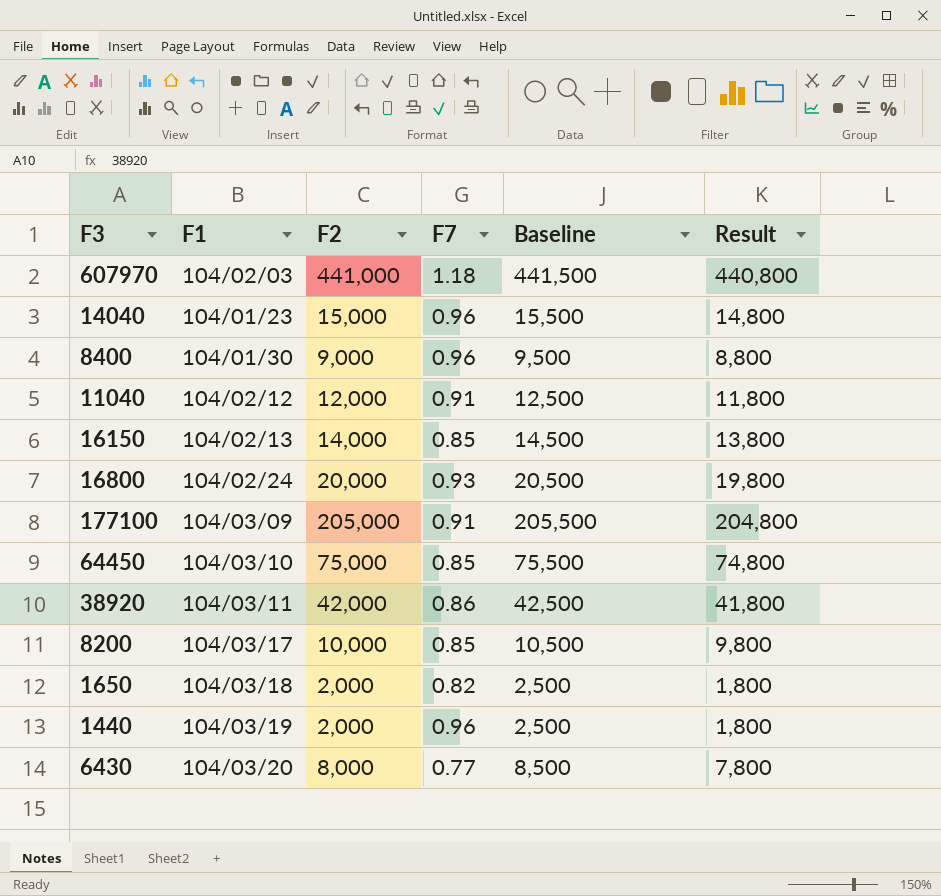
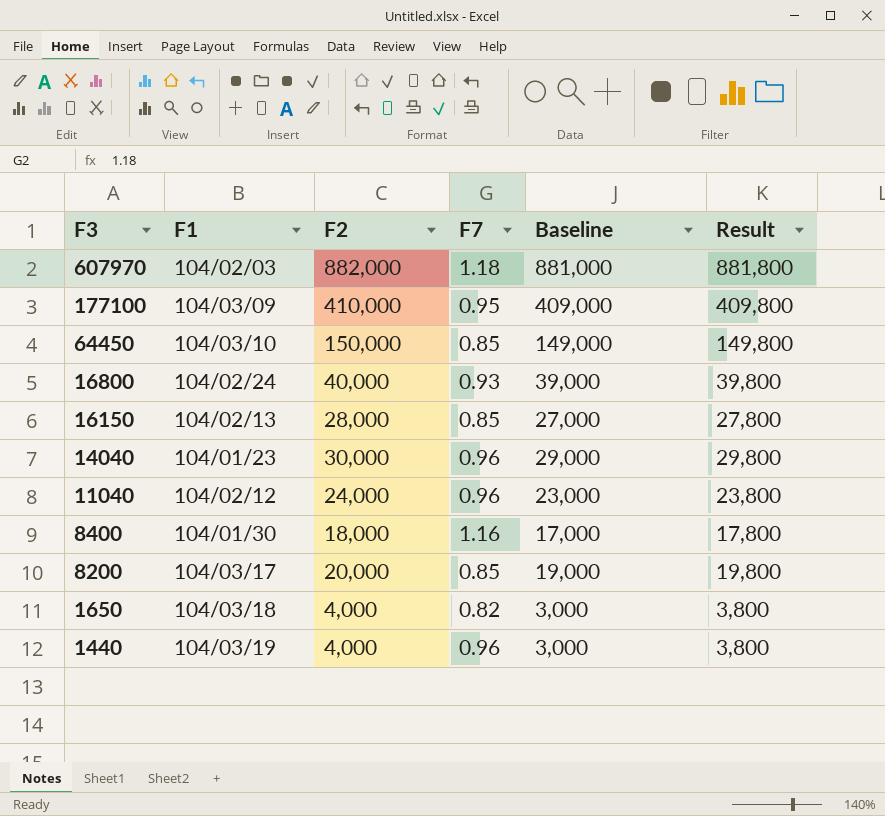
row order: none -> F3 descending
column Baseline | formula: [F2] + 500 -> [F2] - 1000
row 38920: 104/03/11 | 42,000 | 0.86 | 42,500 | 41,800 -> none
row 6430: 104/03/20 | 8,000 | 0.77 | 8,500 | 7,800 -> none
607970 | F2: 441,000 -> 882,000
607970 | Result: 440,800 -> 881,800
177100 | F2: 205,000 -> 410,000
177100 | F7: 0.91 -> 0.95
177100 | Result: 204,800 -> 409,800
64450 | F2: 75,000 -> 150,000
64450 | Result: 74,800 -> 149,800
16800 | F2: 20,000 -> 40,000
16800 | Result: 19,800 -> 39,800
16150 | F2: 14,000 -> 28,000
16150 | Result: 13,800 -> 27,800
14040 | F2: 15,000 -> 30,000
14040 | Result: 14,800 -> 29,800
11040 | F2: 12,000 -> 24,000
11040 | F7: 0.91 -> 0.96
11040 | Result: 11,800 -> 23,800
8400 | F2: 9,000 -> 18,000
8400 | F7: 0.96 -> 1.16
8400 | Result: 8,800 -> 17,800
8200 | F2: 10,000 -> 20,000
8200 | Result: 9,800 -> 19,800
1650 | F2: 2,000 -> 4,000
1650 | Result: 1,800 -> 3,800
1440 | F2: 2,000 -> 4,000
1440 | Result: 1,800 -> 3,800

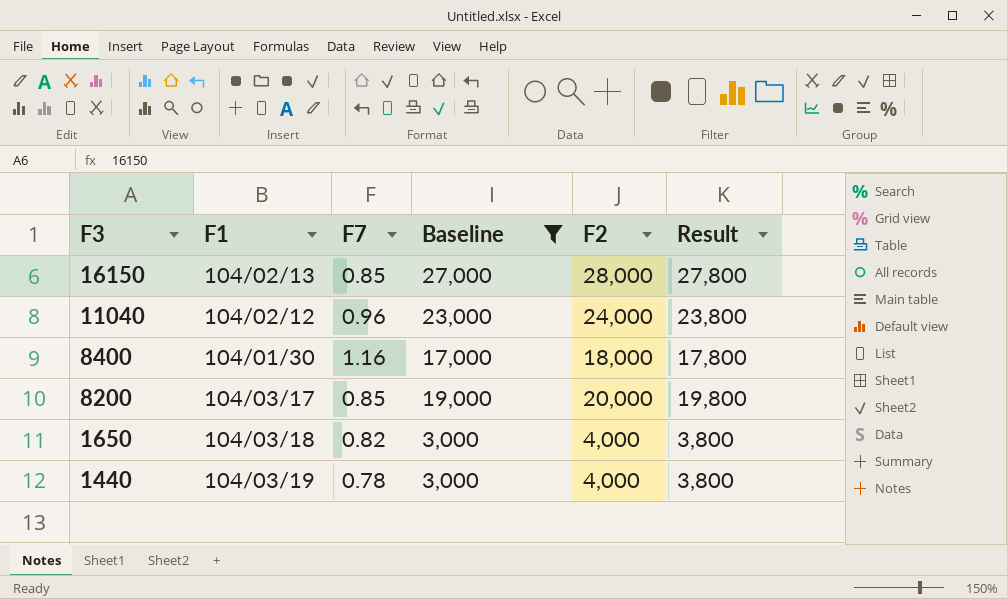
filter: none -> Baseline <= 27,000
column F2 | position: 3 -> 5
1440 | F7: 0.96 -> 0.78

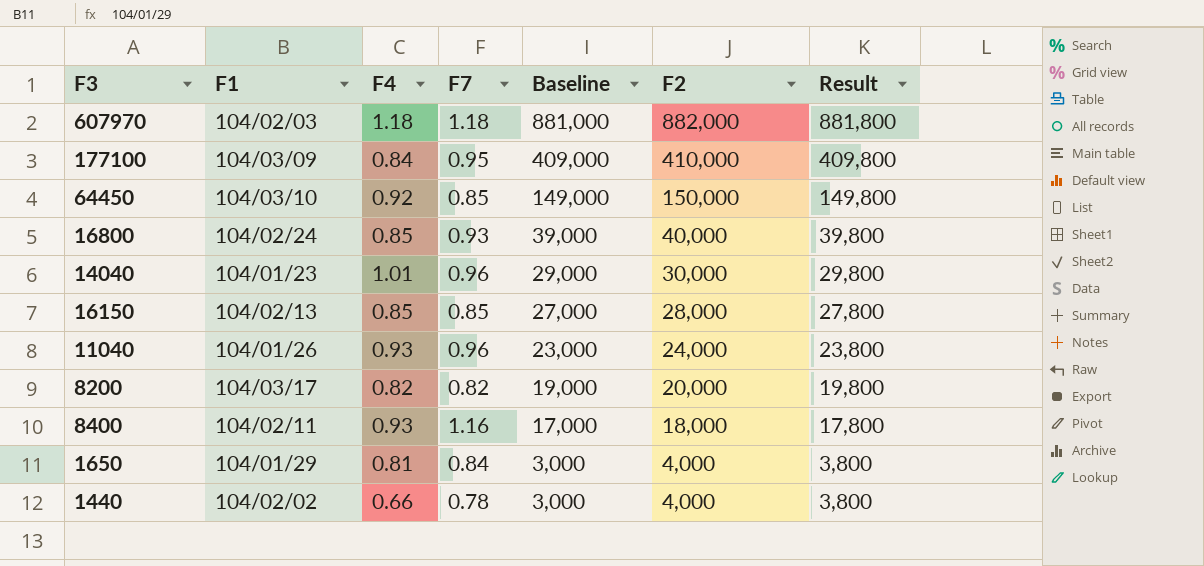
filter: Baseline <= 27,000 -> none
row order: F3 descending -> Baseline descending
column F4 | position: none -> 3
11040 | F1: 104/02/12 -> 104/01/26
8200 | F7: 0.85 -> 0.82
8400 | F1: 104/01/30 -> 104/02/11
1650 | F1: 104/03/18 -> 104/01/29
1650 | F7: 0.82 -> 0.84
1440 | F1: 104/03/19 -> 104/02/02

